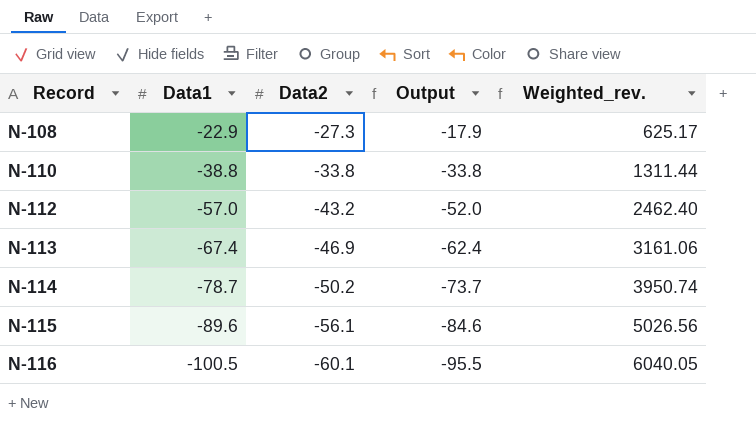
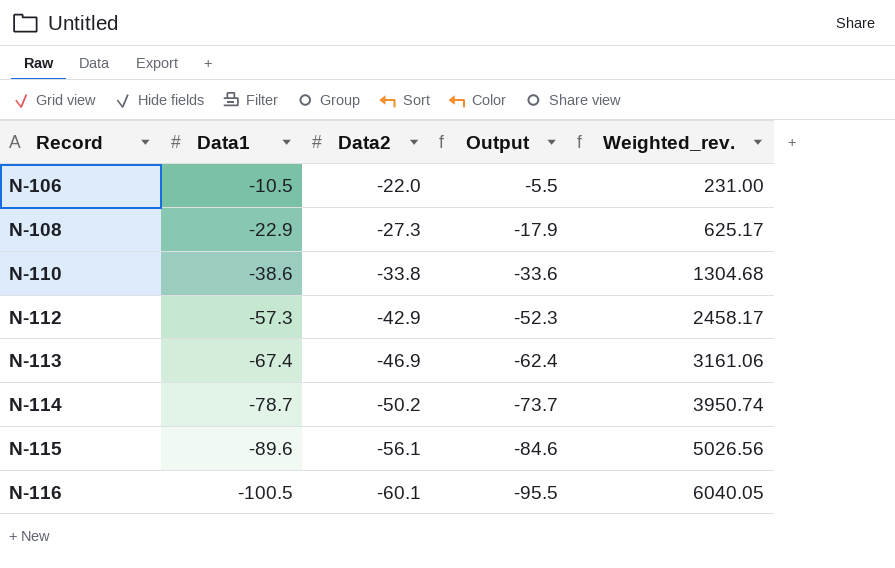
row N-106: none -> -10.5 | -22.0 | -5.5 | 231.00
N-110 | Data1: -38.8 -> -38.6
N-110 | Output: -33.8 -> -33.6
N-110 | Weighted_rev.: 1311.44 -> 1304.68
N-112 | Data1: -57.0 -> -57.3
N-112 | Data2: -43.2 -> -42.9
N-112 | Output: -52.0 -> -52.3
N-112 | Weighted_rev.: 2462.40 -> 2458.17

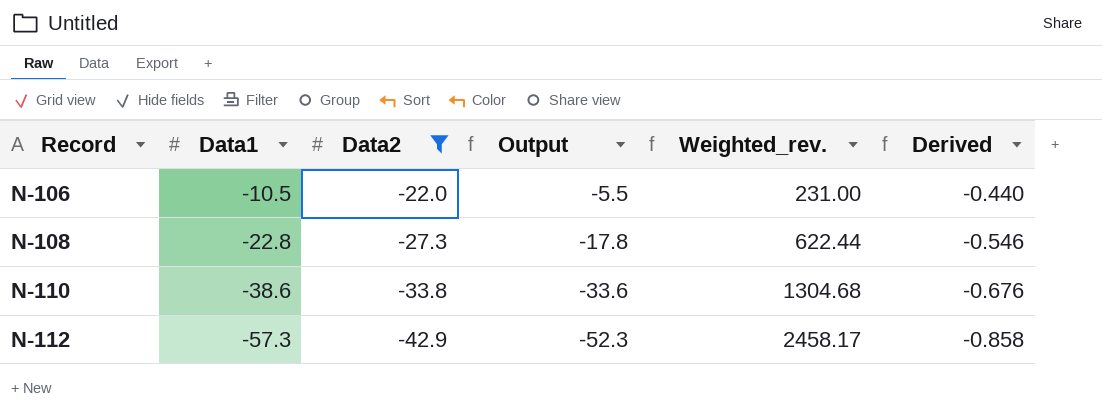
filter: none -> Data2 >= -42.9
column Derived | formula: none -> [Data2] * 0.02
N-108 | Data1: -22.9 -> -22.8
N-108 | Output: -17.9 -> -17.8
N-108 | Weighted_rev.: 625.17 -> 622.44

